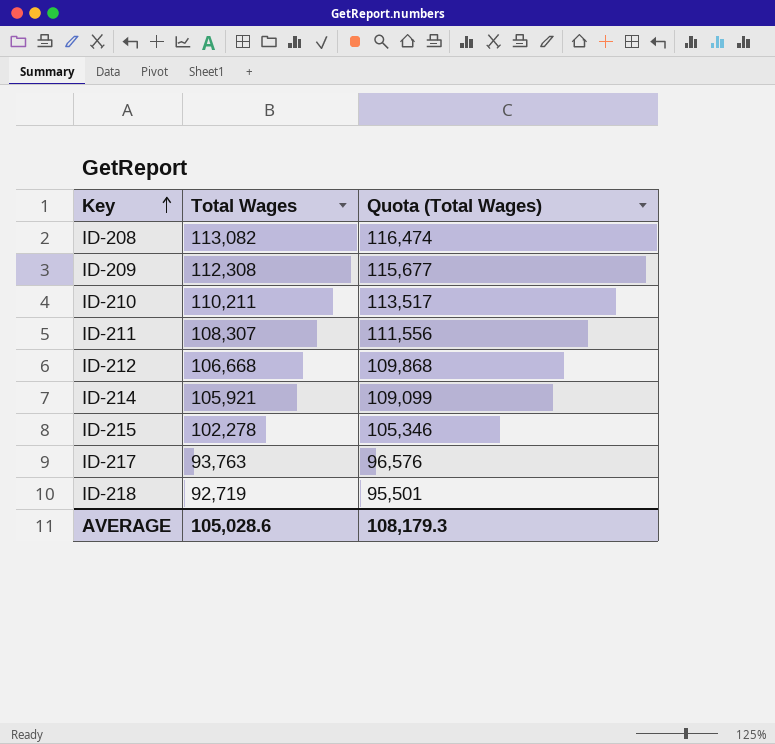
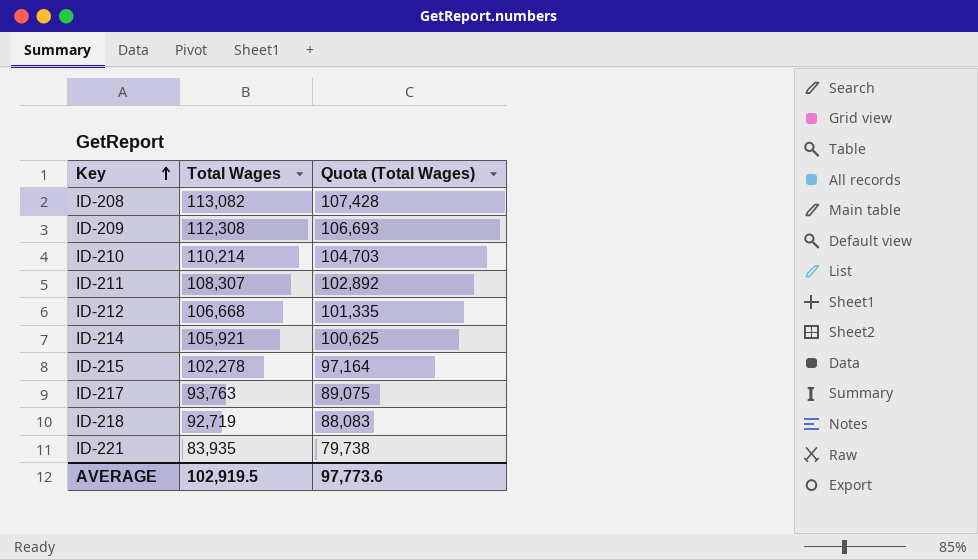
column Quota (Total Wages) | formula: [Total Wages] * 1.03 -> [Total Wages] * 0.95
ID-210 | Total Wages: 110,211 -> 110,214
row ID-221: none -> 83,935 | 79,738
AVERAGE | Total Wages: 105,028.6 -> 102,919.5
AVERAGE | Quota (Total Wages): 108,179.3 -> 97,773.6

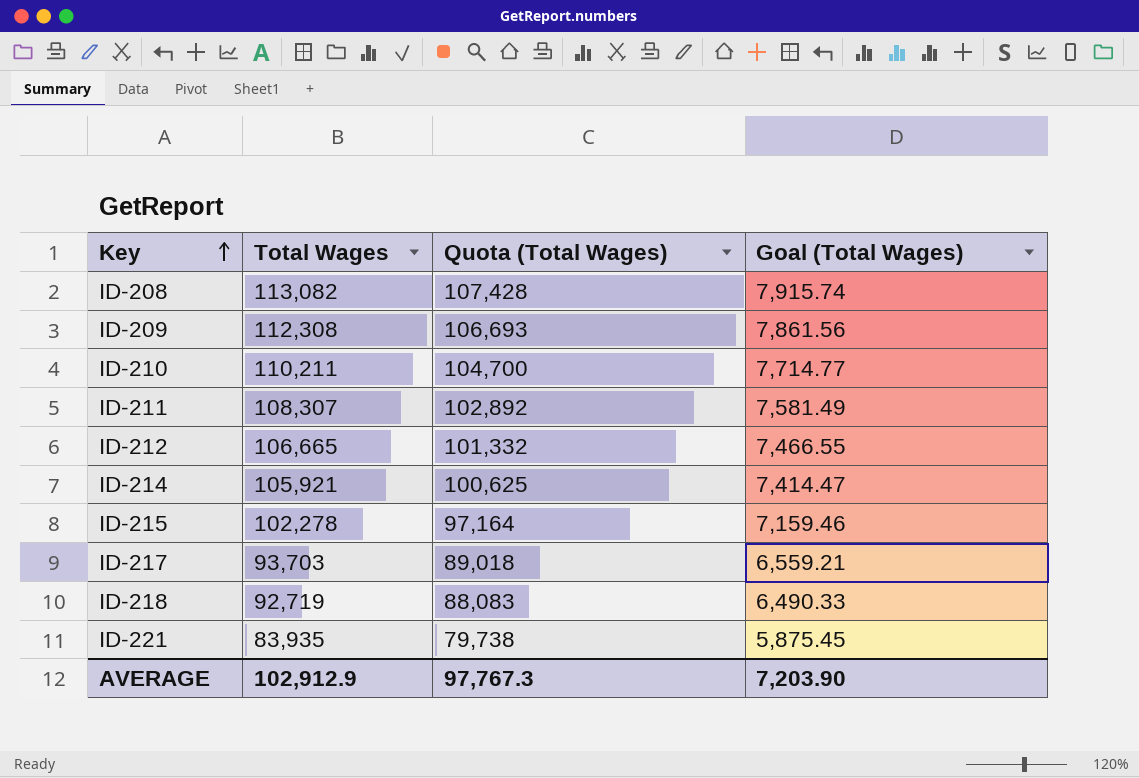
column Goal (Total Wages) | formula: none -> [Total Wages] * 0.07
ID-210 | Total Wages: 110,214 -> 110,211
ID-210 | Quota (Total Wages): 104,703 -> 104,700
ID-212 | Total Wages: 106,668 -> 106,665
ID-212 | Quota (Total Wages): 101,335 -> 101,332
ID-217 | Total Wages: 93,763 -> 93,703
ID-217 | Quota (Total Wages): 89,075 -> 89,018
AVERAGE | Total Wages: 102,919.5 -> 102,912.9
AVERAGE | Quota (Total Wages): 97,773.6 -> 97,767.3

